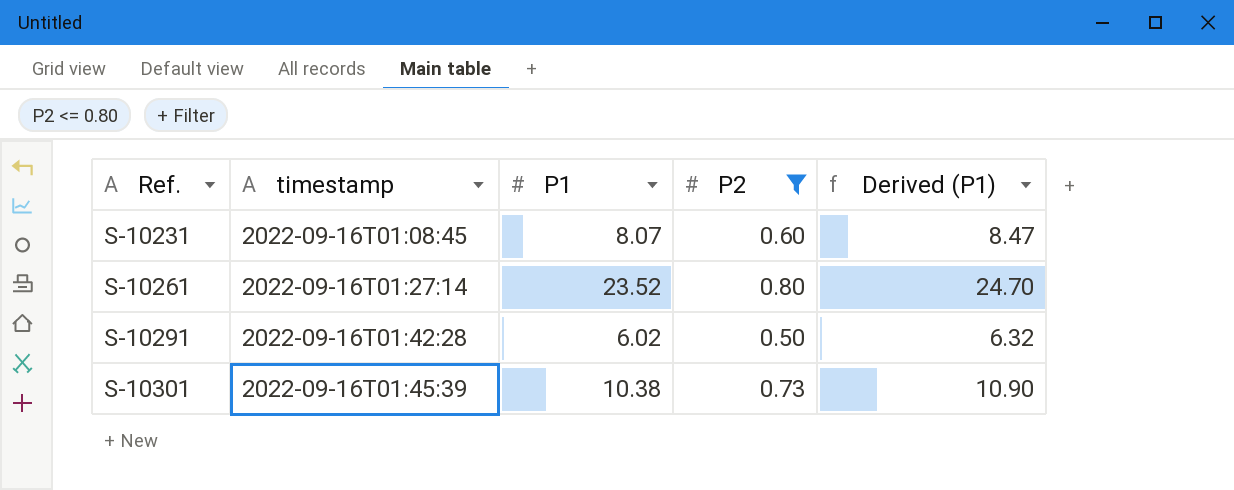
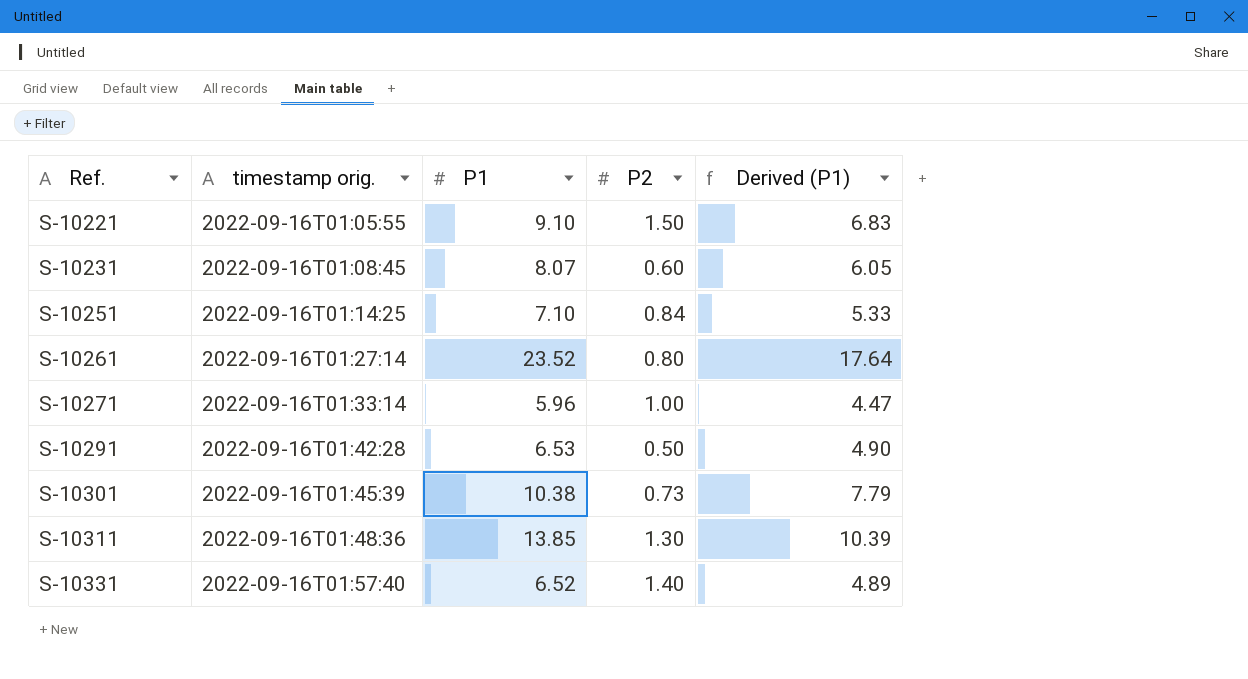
filter: P2 <= 0.80 -> none
column name: timestamp -> timestamp orig.
column Derived (P1) | formula: [P1] * 1.05 -> [P1] * 0.75
S-10291 | P1: 6.02 -> 6.53

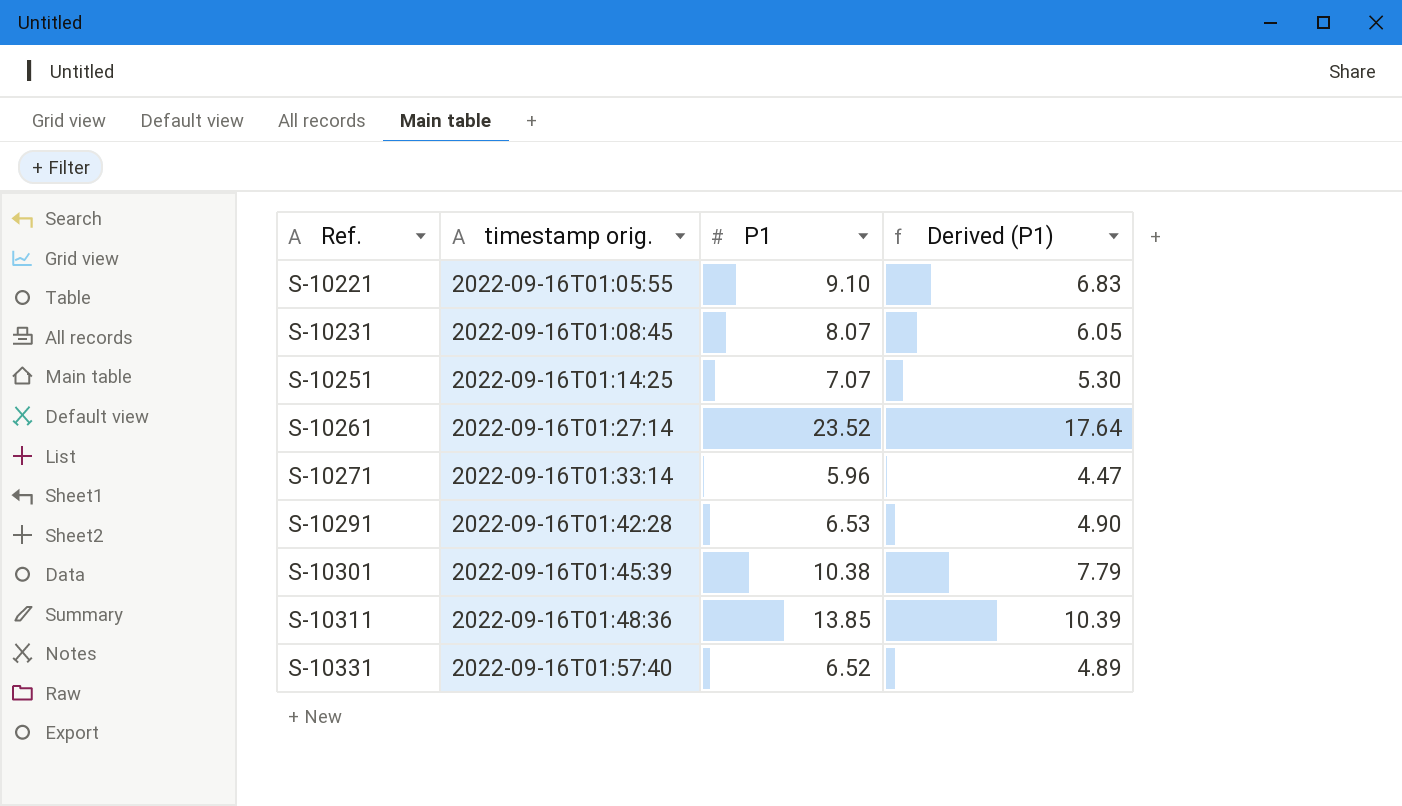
column P2 | position: 4 -> none
S-10251 | P1: 7.10 -> 7.07
S-10251 | Derived (P1): 5.33 -> 5.30

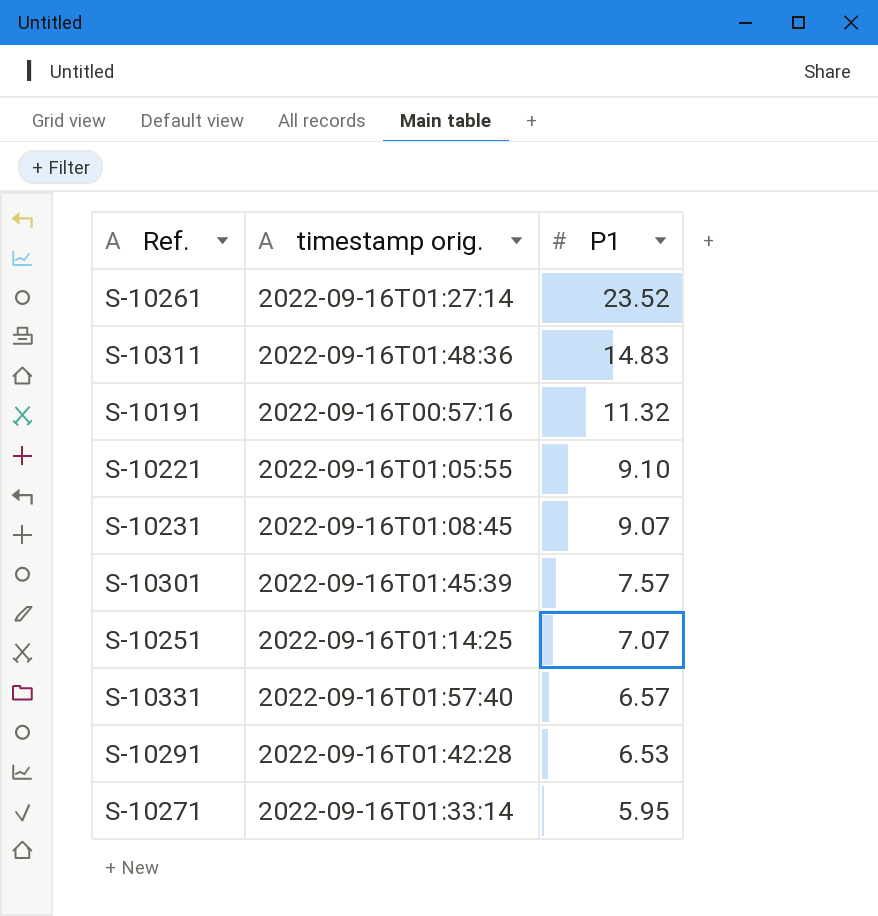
row order: Ref. ascending -> P1 descending
column Derived (P1) | formula: [P1] * 0.75 -> none
S-10311 | P1: 13.85 -> 14.83
row S-10191: none -> 2022-09-16T00:57:16 | 11.32
S-10231 | P1: 8.07 -> 9.07
S-10301 | P1: 10.38 -> 7.57
S-10331 | P1: 6.52 -> 6.57
S-10271 | P1: 5.96 -> 5.95

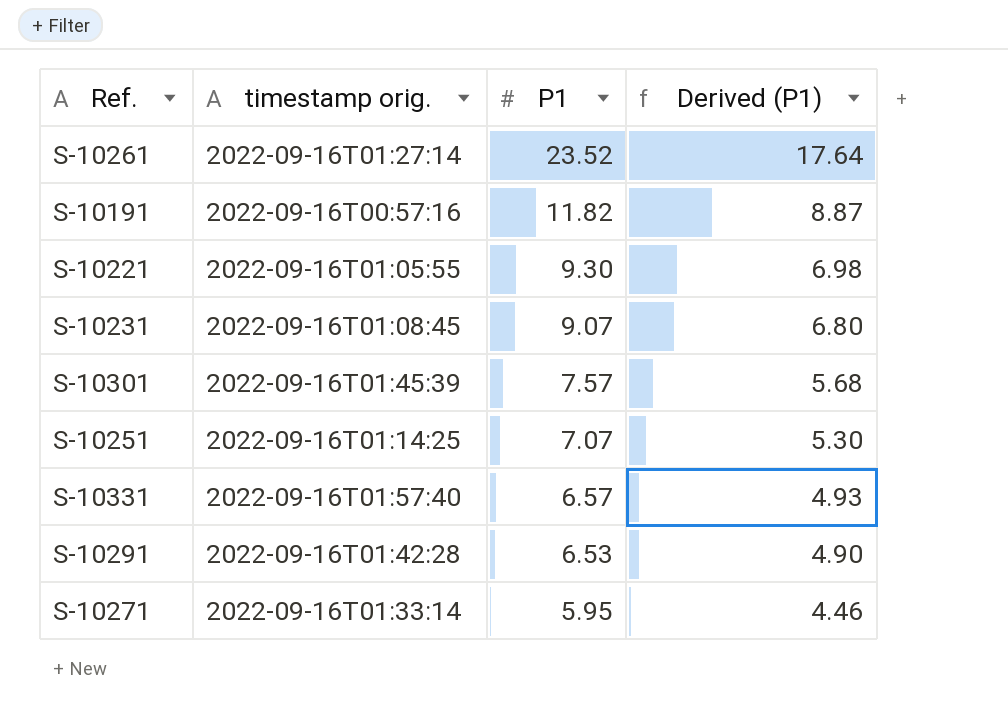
column Derived (P1) | formula: none -> [P1] * 0.75
row S-10311: 2022-09-16T01:48:36 | 14.83 -> none
S-10191 | P1: 11.32 -> 11.82
S-10221 | P1: 9.10 -> 9.30

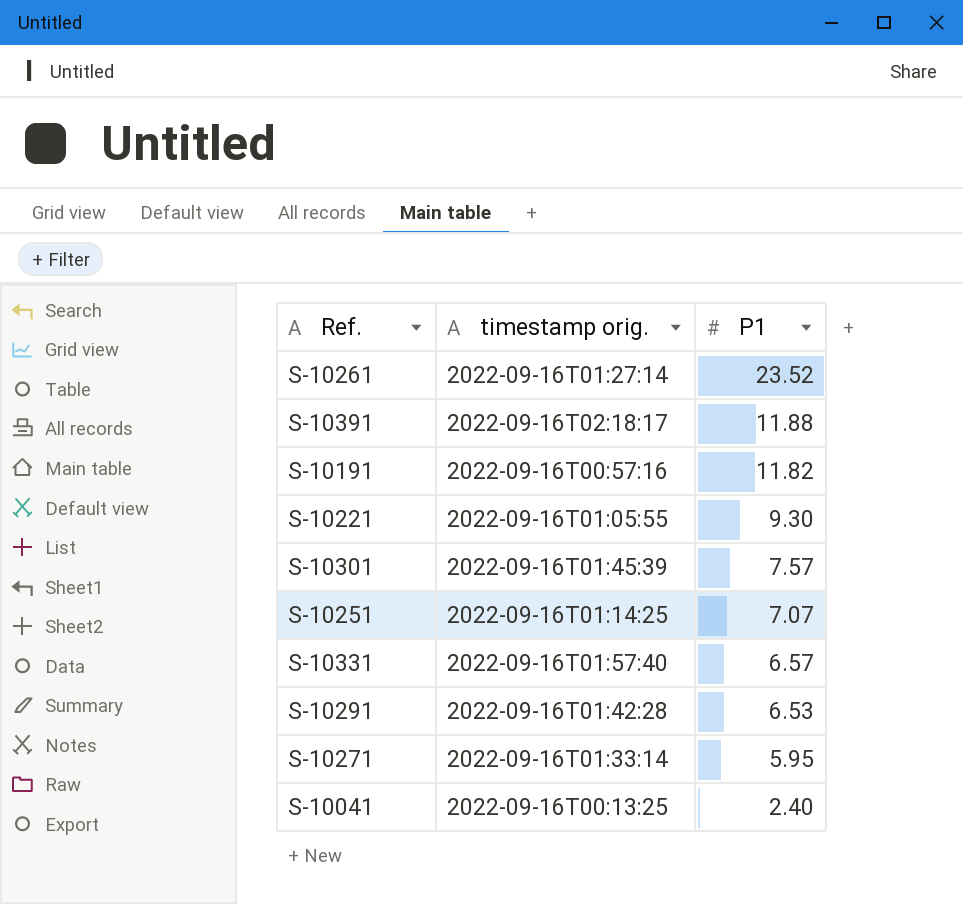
column Derived (P1) | formula: [P1] * 0.75 -> none
row S-10231: 2022-09-16T01:08:45 | 9.07 | 6.80 -> none
row S-10391: none -> 2022-09-16T02:18:17 | 11.88
row S-10041: none -> 2022-09-16T00:13:25 | 2.40

